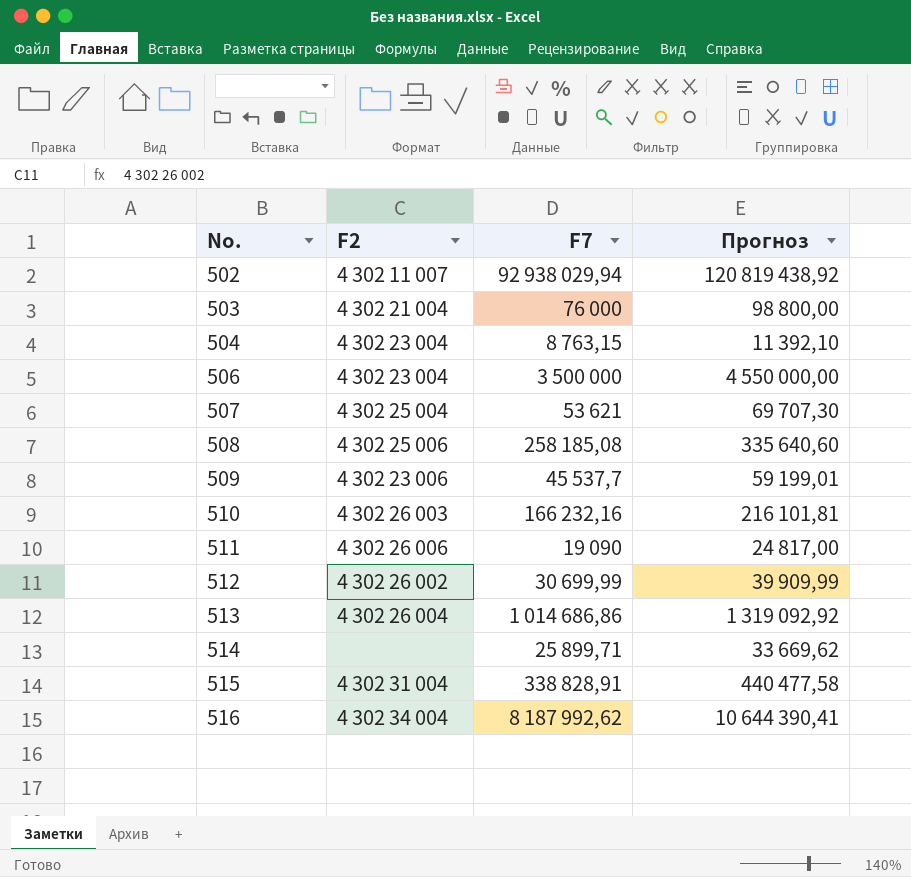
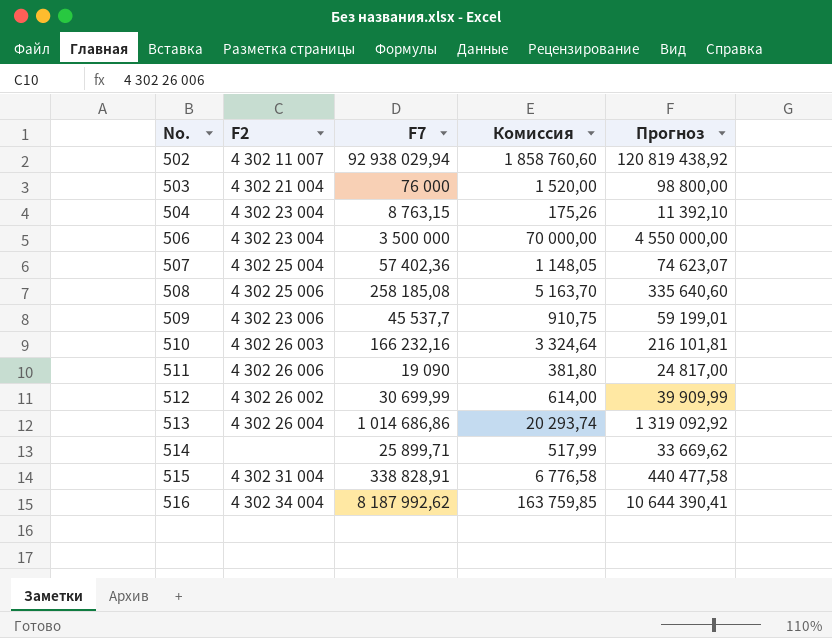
column Комиссия | formula: none -> [F7] * 0,02
507 | F7: 53 621 -> 57 402,36
507 | Прогноз: 69 707,30 -> 74 623,07

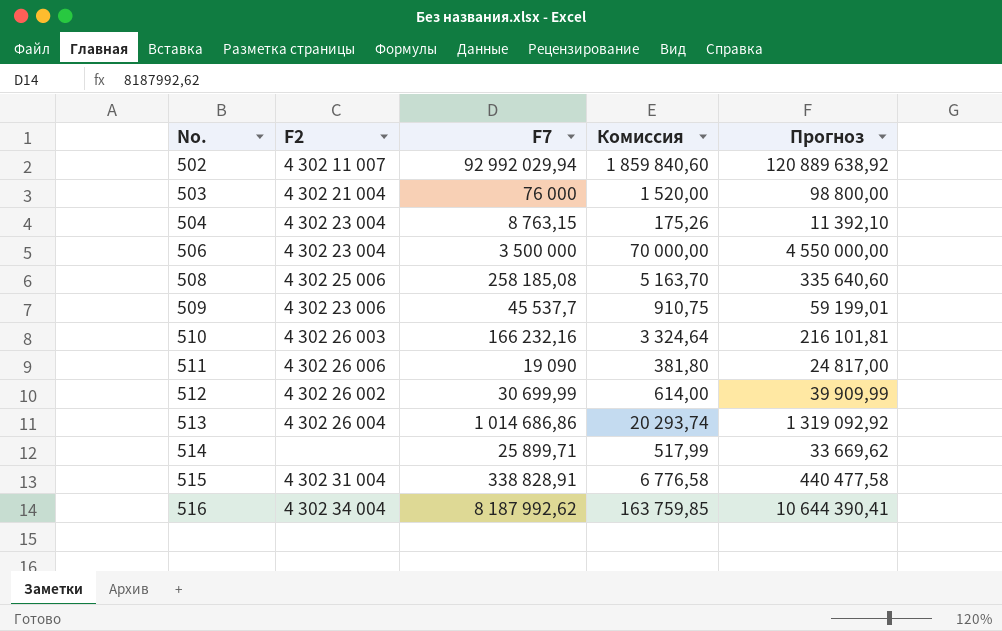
row 507: 4 302 25 004 | 57 402,36 | 1 148,05 | 74 623,07 -> none
502 | F7: 92 938 029,94 -> 92 992 029,94
502 | Комиссия: 1 858 760,60 -> 1 859 840,60
502 | Прогноз: 120 819 438,92 -> 120 889 638,92

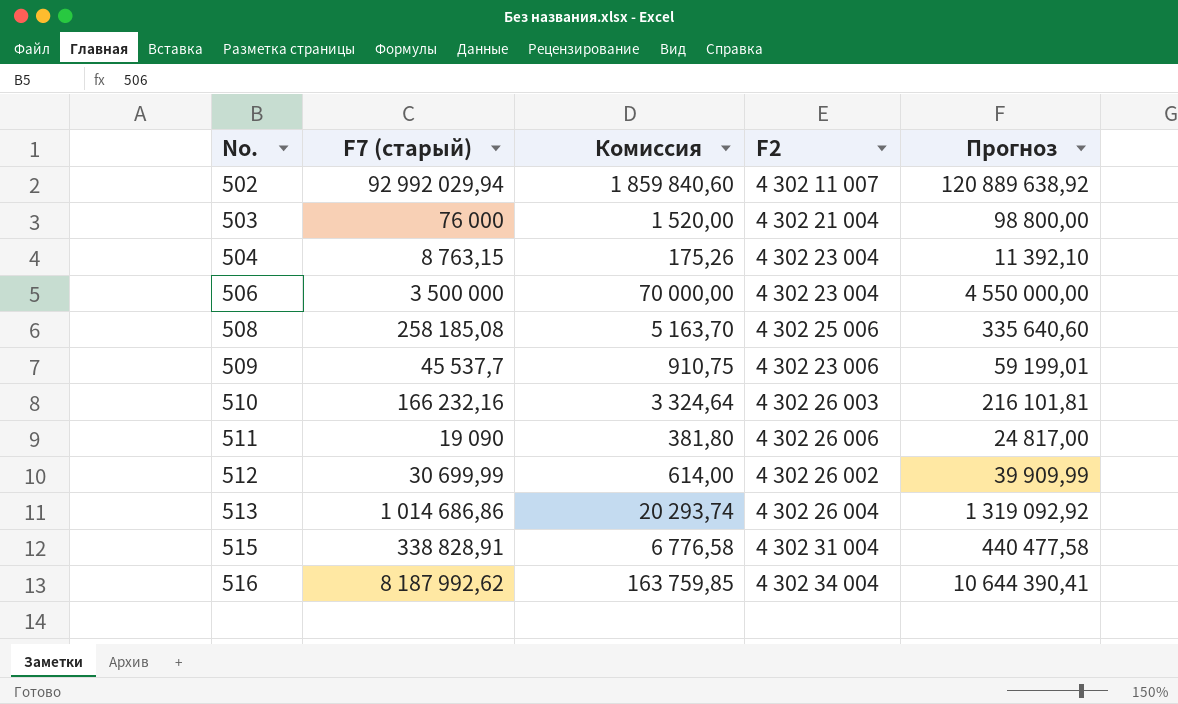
column name: F7 -> F7 (старый)
column F2 | position: 2 -> 4
row 514: none | 25 899,71 | 517,99 | 33 669,62 -> none

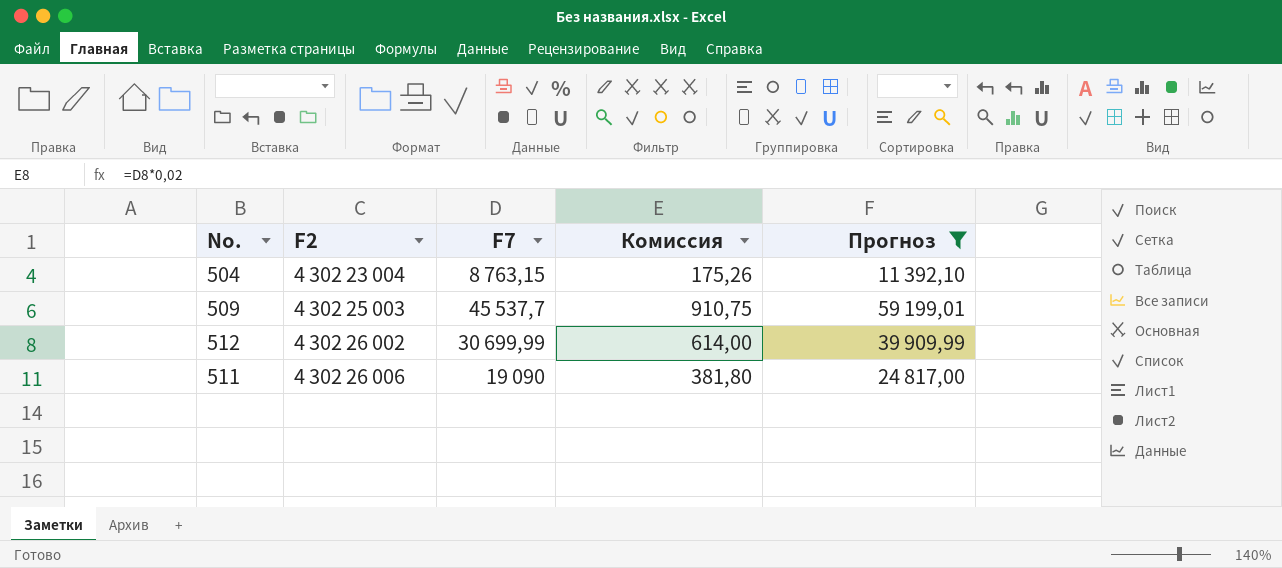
filter: none -> Прогноз <= 59 199,01
row order: No. ascending -> F2 ascending
column F2 | position: 4 -> 2
column name: F7 (старый) -> F7
509 | F2: 4 302 23 006 -> 4 302 25 003

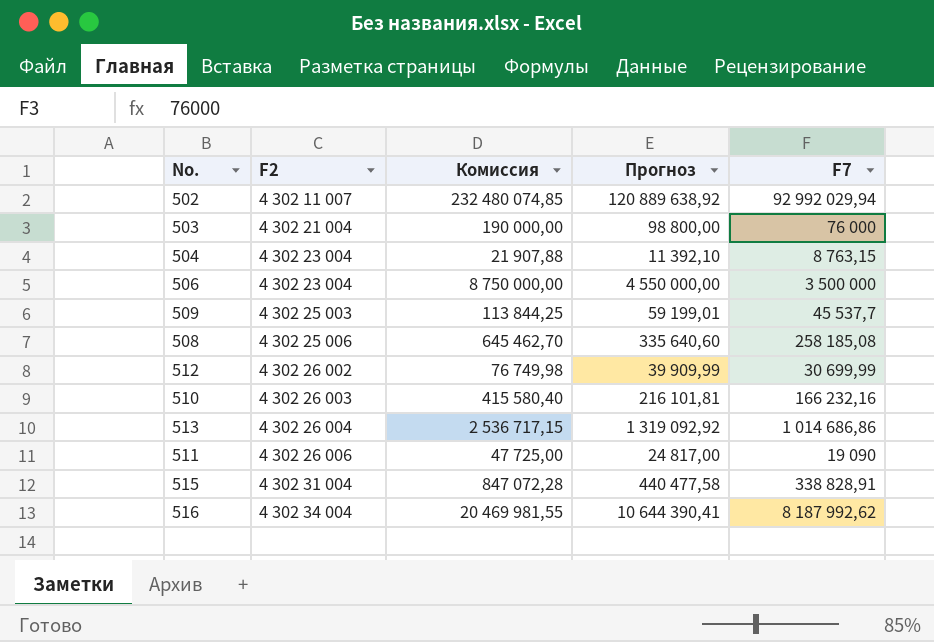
filter: Прогноз <= 59 199,01 -> none
column Комиссия | formula: [F7] * 0,02 -> [F7] * 2,5
column F7 | position: 3 -> 5

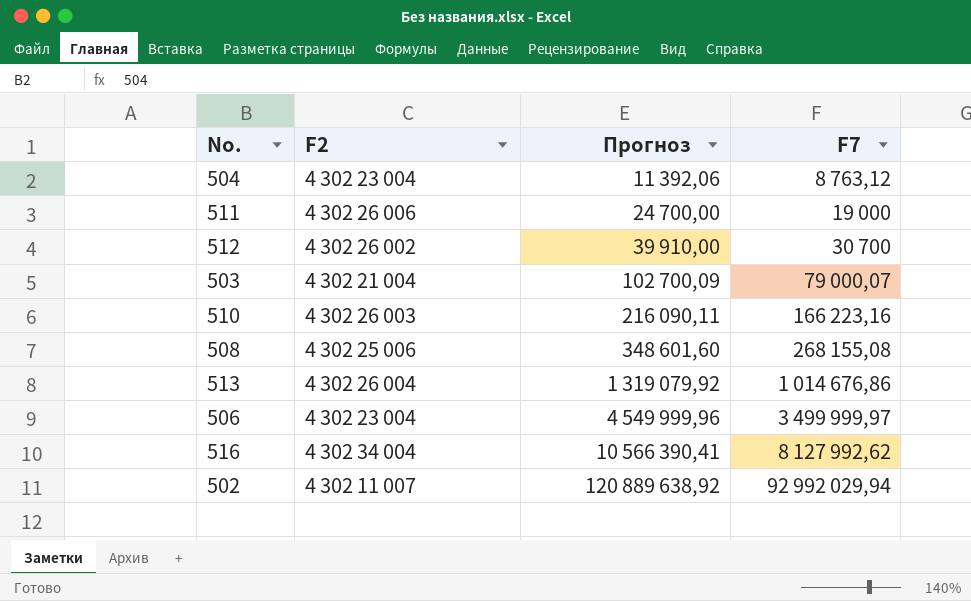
row order: F2 ascending -> Прогноз ascending
column Комиссия | formula: [F7] * 2,5 -> none
row 509: 4 302 25 003 | 113 844,25 | 59 199,01 | 45 537,7 -> none
row 515: 4 302 31 004 | 847 072,28 | 440 477,58 | 338 828,91 -> none
504 | Прогноз: 11 392,10 -> 11 392,06
504 | F7: 8 763,15 -> 8 763,12
511 | Прогноз: 24 817,00 -> 24 700,00
511 | F7: 19 090 -> 19 000
512 | Прогноз: 39 909,99 -> 39 910,00
512 | F7: 30 699,99 -> 30 700
503 | Прогноз: 98 800,00 -> 102 700,09
503 | F7: 76 000 -> 79 000,07
510 | Прогноз: 216 101,81 -> 216 090,11
510 | F7: 166 232,16 -> 166 223,16
508 | Прогноз: 335 640,60 -> 348 601,60
508 | F7: 258 185,08 -> 268 155,08
513 | Прогноз: 1 319 092,92 -> 1 319 079,92
513 | F7: 1 014 686,86 -> 1 014 676,86
506 | Прогноз: 4 550 000,00 -> 4 549 999,96
506 | F7: 3 500 000 -> 3 499 999,97
516 | Прогноз: 10 644 390,41 -> 10 566 390,41
516 | F7: 8 187 992,62 -> 8 127 992,62

